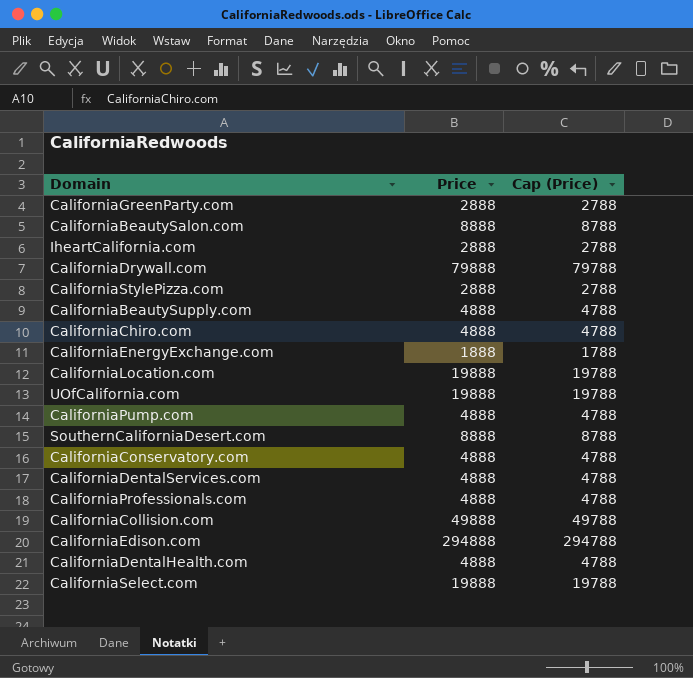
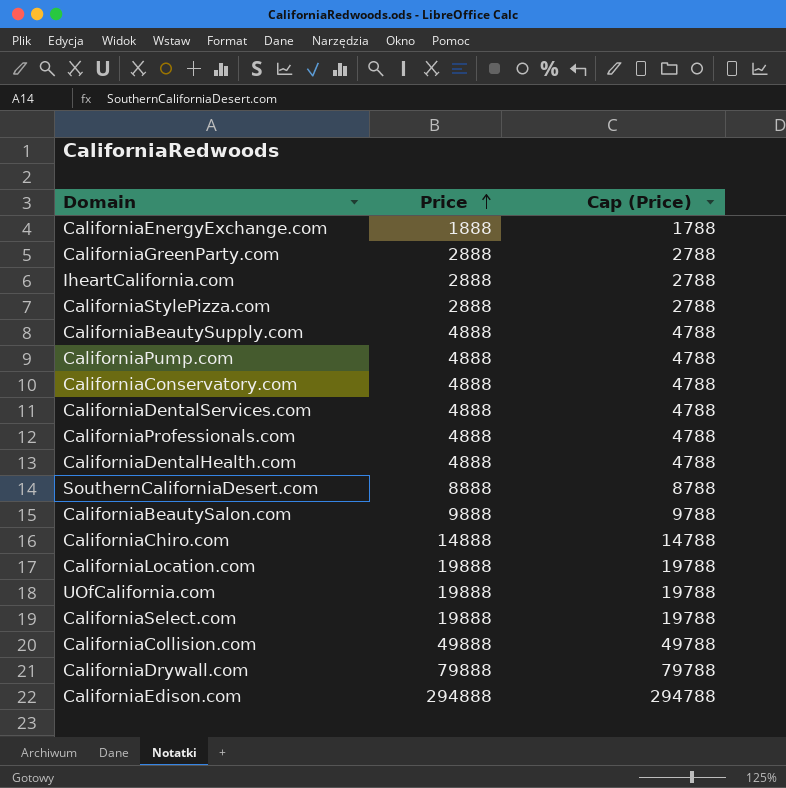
row order: none -> Price ascending
CaliforniaBeautySalon.com | Price: 8888 -> 9888
CaliforniaBeautySalon.com | Cap (Price): 8788 -> 9788
CaliforniaChiro.com | Price: 4888 -> 14888
CaliforniaChiro.com | Cap (Price): 4788 -> 14788

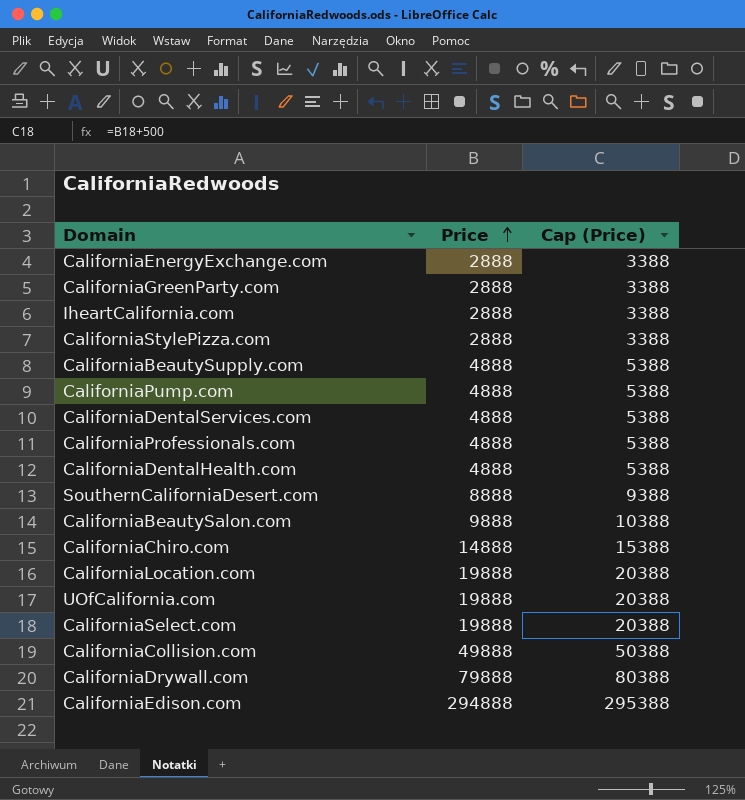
column Cap (Price) | formula: [Price] - 100 -> [Price] + 500
row CaliforniaConservatory.com: 4888 | 4788 -> none
CaliforniaEnergyExchange.com | Price: 1888 -> 2888

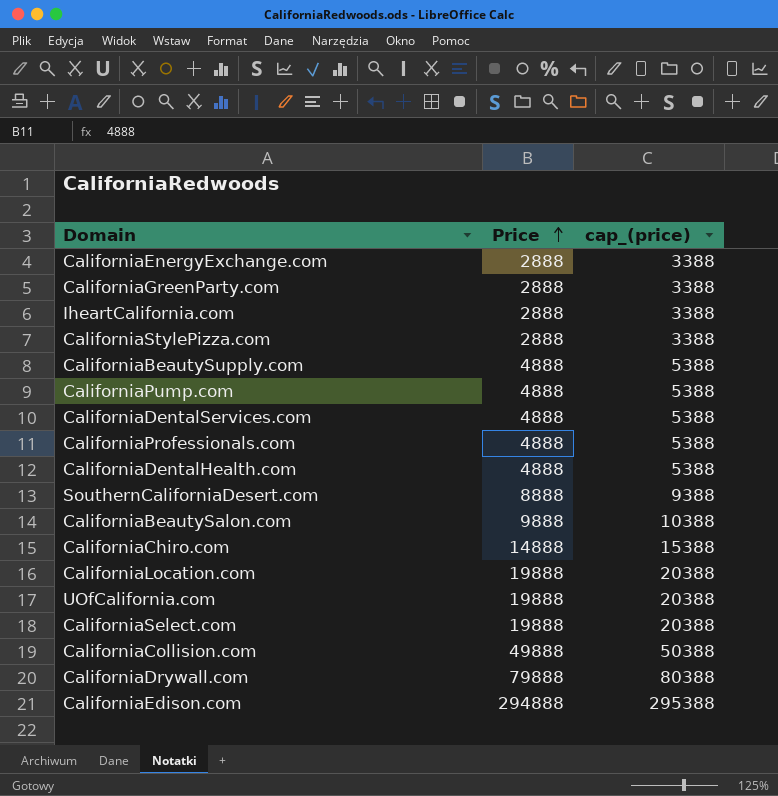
column name: Cap (Price) -> cap_(price)

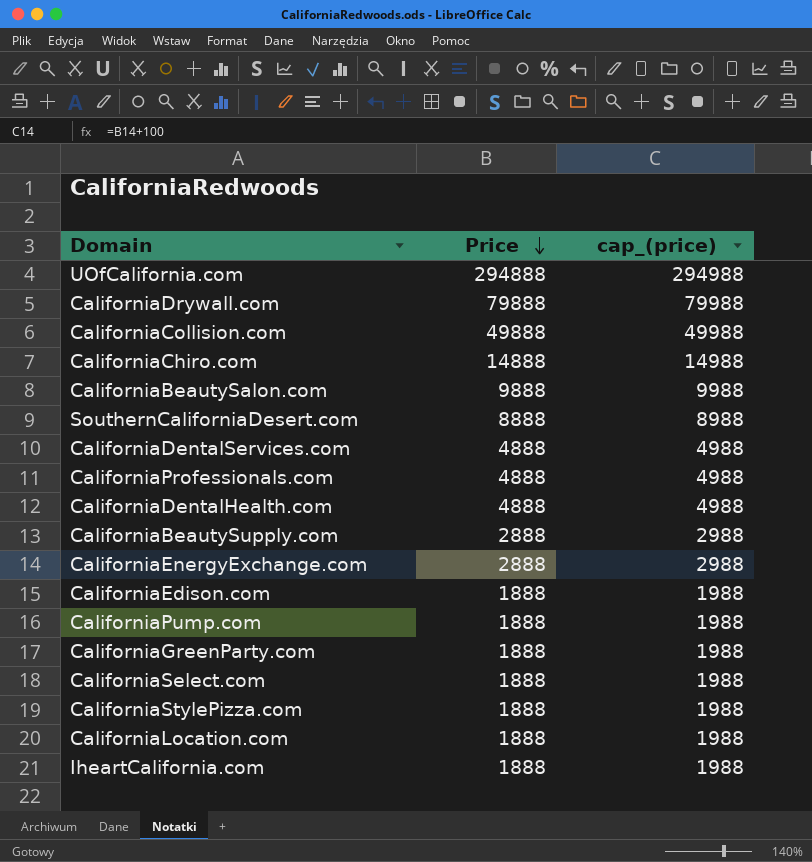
row order: Price ascending -> Price descending
column cap_(price) | formula: [Price] + 500 -> [Price] + 100
UOfCalifornia.com | Price: 19888 -> 294888
CaliforniaBeautySupply.com | Price: 4888 -> 2888
CaliforniaEdison.com | Price: 294888 -> 1888
CaliforniaPump.com | Price: 4888 -> 1888
CaliforniaGreenParty.com | Price: 2888 -> 1888
CaliforniaSelect.com | Price: 19888 -> 1888
CaliforniaStylePizza.com | Price: 2888 -> 1888
CaliforniaLocation.com | Price: 19888 -> 1888
IheartCalifornia.com | Price: 2888 -> 1888

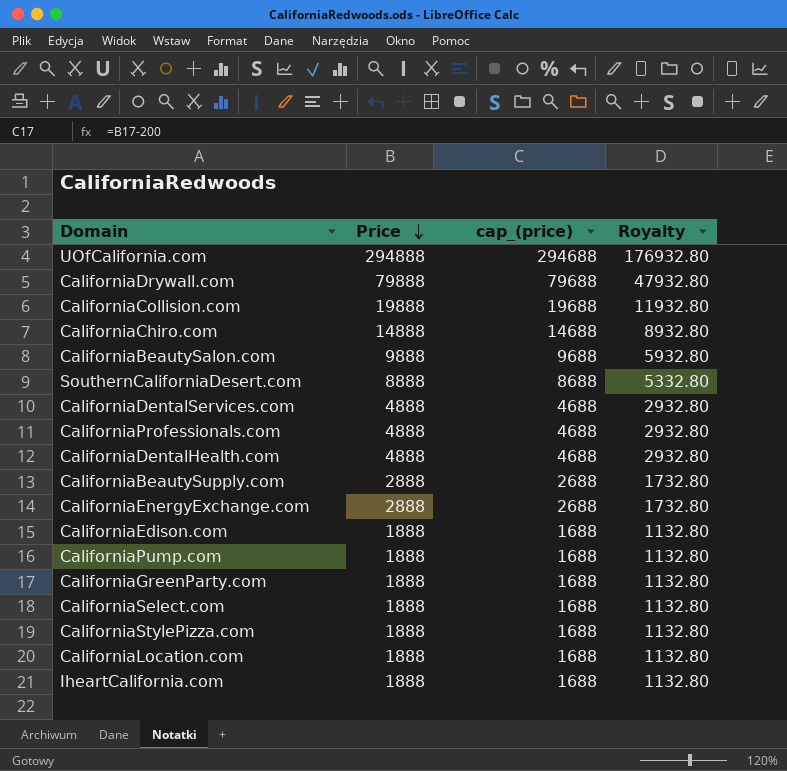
column cap_(price) | formula: [Price] + 100 -> [Price] - 200
column Royalty | formula: none -> [Price] * 0.6
CaliforniaCollision.com | Price: 49888 -> 19888

